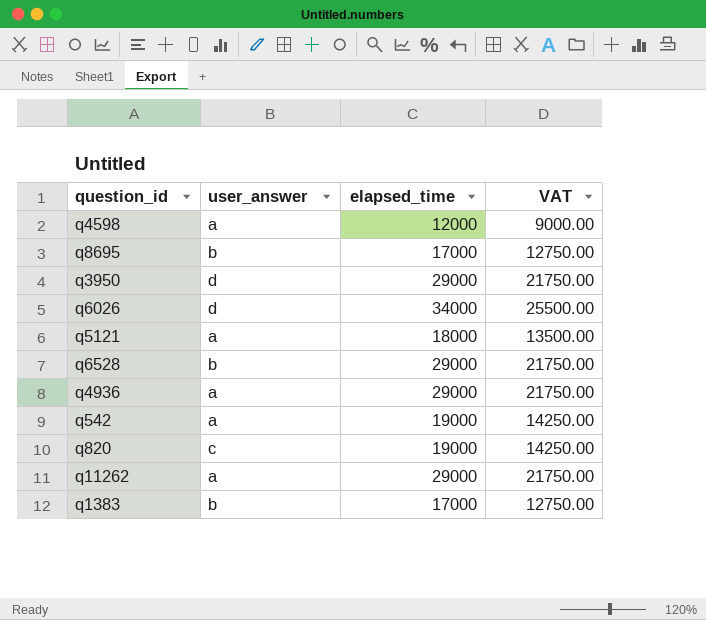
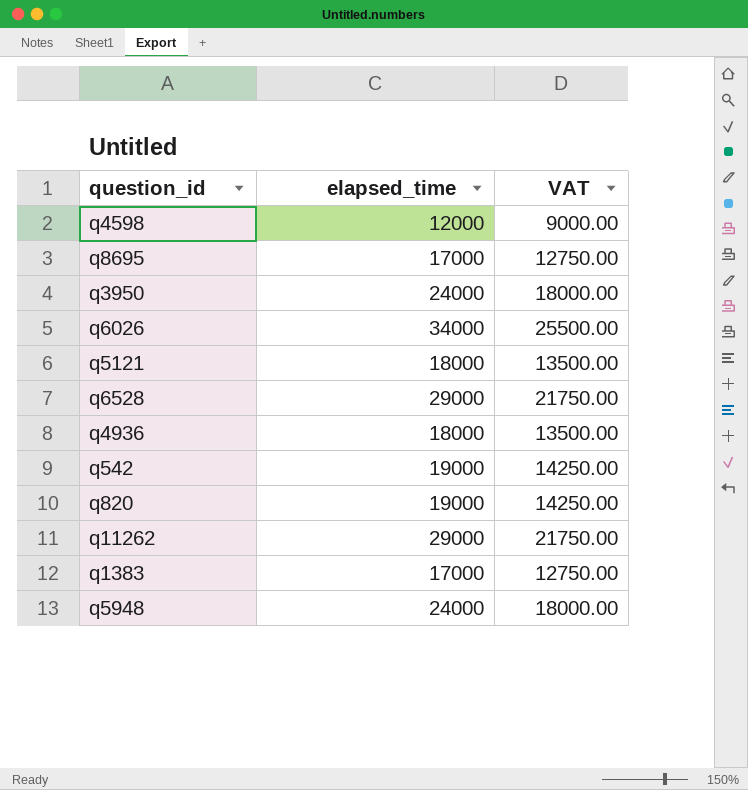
column user_answer | position: 2 -> none
q3950 | elapsed_time: 29000 -> 24000
q3950 | VAT: 21750.00 -> 18000.00
q4936 | elapsed_time: 29000 -> 18000
q4936 | VAT: 21750.00 -> 13500.00
row q5948: none -> 24000 | 18000.00

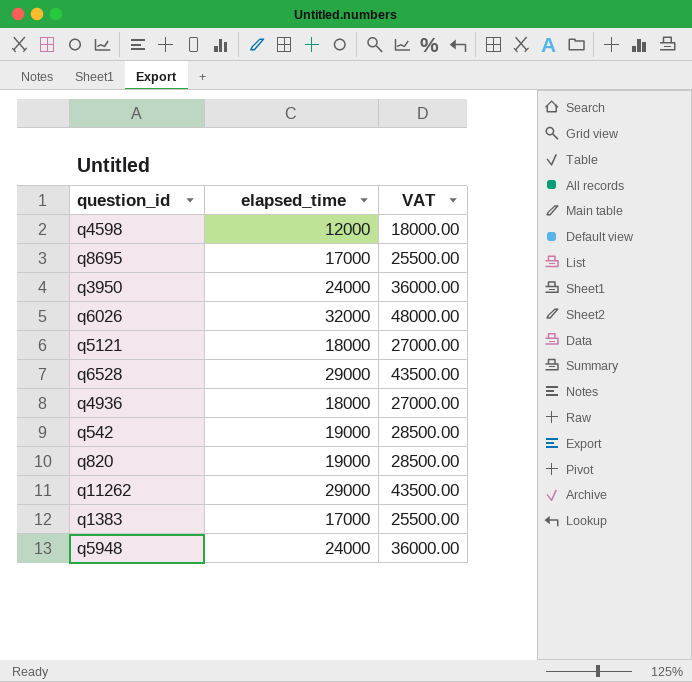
column VAT | formula: [elapsed_time] * 0.75 -> [elapsed_time] * 1.5
q6026 | elapsed_time: 34000 -> 32000

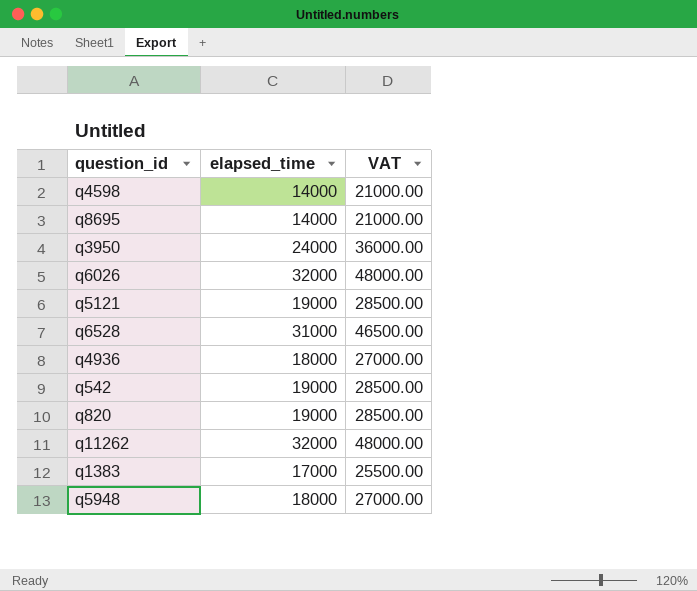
q4598 | elapsed_time: 12000 -> 14000
q4598 | VAT: 18000.00 -> 21000.00
q8695 | elapsed_time: 17000 -> 14000
q8695 | VAT: 25500.00 -> 21000.00
q5121 | elapsed_time: 18000 -> 19000
q5121 | VAT: 27000.00 -> 28500.00
q6528 | elapsed_time: 29000 -> 31000
q6528 | VAT: 43500.00 -> 46500.00
q11262 | elapsed_time: 29000 -> 32000
q11262 | VAT: 43500.00 -> 48000.00
q5948 | elapsed_time: 24000 -> 18000
q5948 | VAT: 36000.00 -> 27000.00

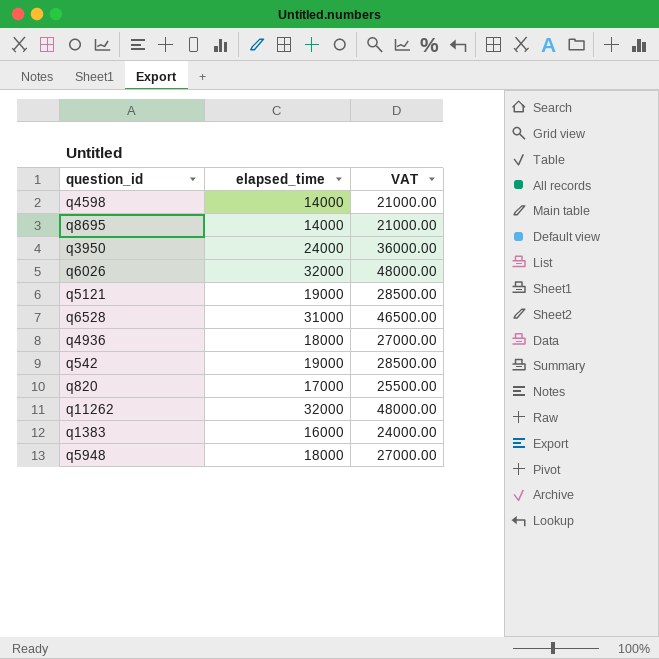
q820 | elapsed_time: 19000 -> 17000
q820 | VAT: 28500.00 -> 25500.00
q1383 | elapsed_time: 17000 -> 16000
q1383 | VAT: 25500.00 -> 24000.00

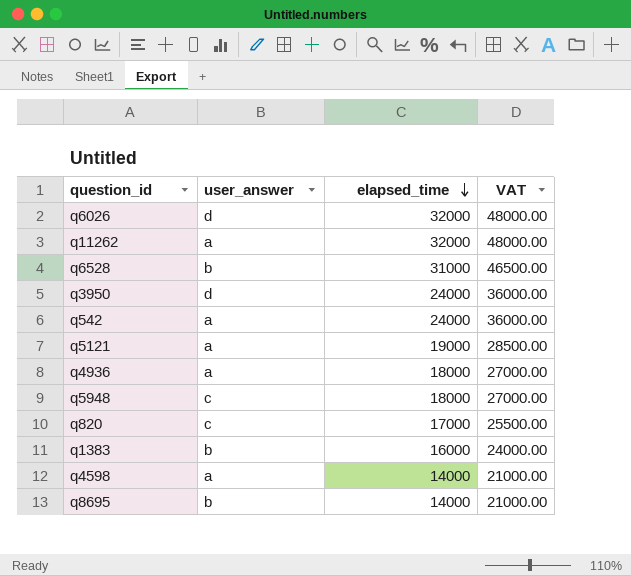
row order: none -> elapsed_time descending
column user_answer | position: none -> 2
q542 | elapsed_time: 19000 -> 24000
q542 | VAT: 28500.00 -> 36000.00

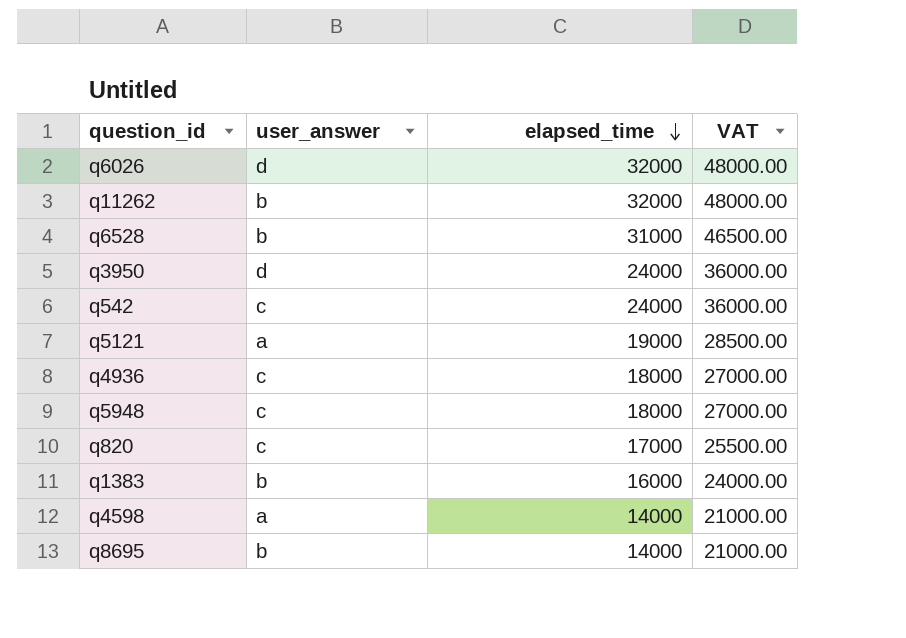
q11262 | user_answer: a -> b
q542 | user_answer: a -> c
q4936 | user_answer: a -> c

